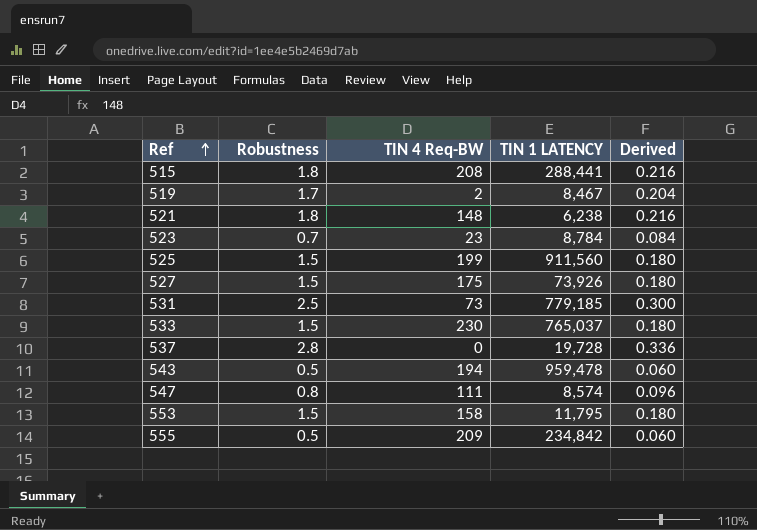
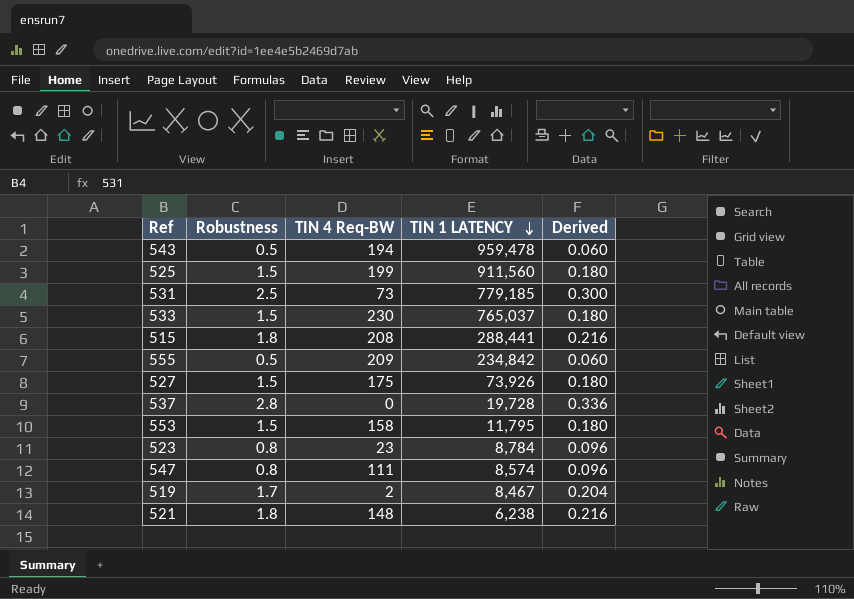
row order: Ref ascending -> TIN 1 LATENCY descending
523 | Robustness: 0.7 -> 0.8
523 | Derived: 0.084 -> 0.096

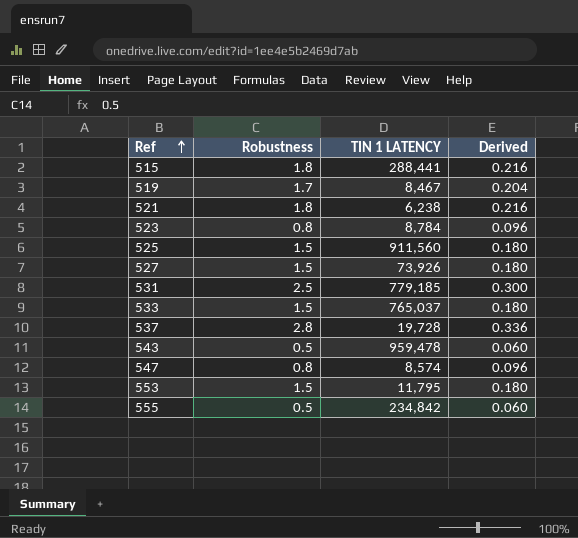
row order: TIN 1 LATENCY descending -> Ref ascending
column TIN 4 Req-BW | position: 3 -> none

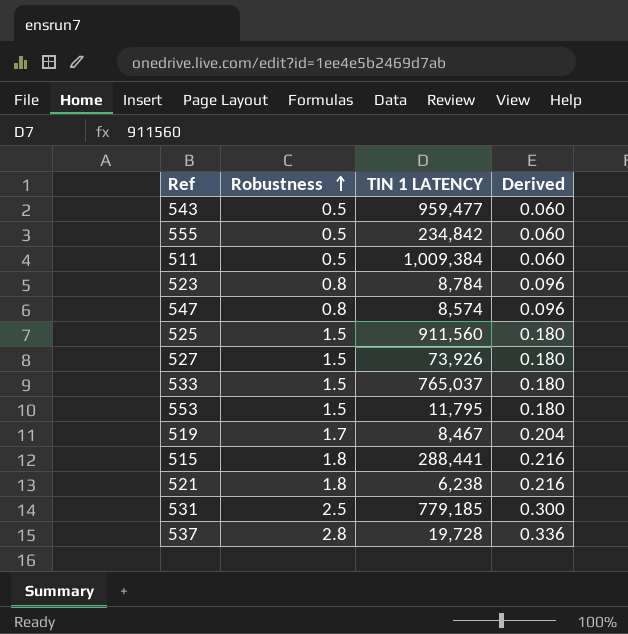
row order: Ref ascending -> Robustness ascending
543 | TIN 1 LATENCY: 959,478 -> 959,477
row 511: none -> 0.5 | 1,009,384 | 0.060

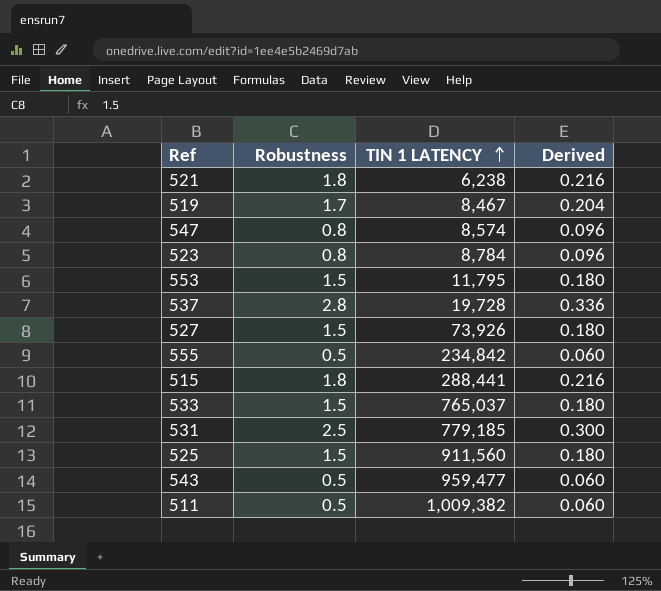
row order: Robustness ascending -> TIN 1 LATENCY ascending
511 | TIN 1 LATENCY: 1,009,384 -> 1,009,382

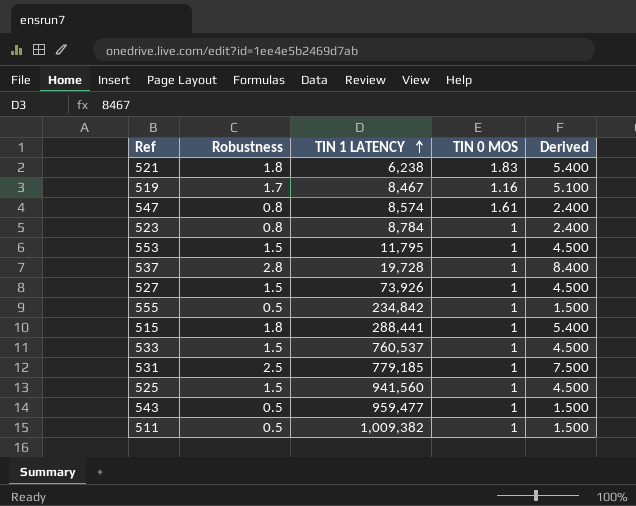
column TIN 0 MOS | position: none -> 4
column Derived | formula: [Robustness] * 0.12 -> [Robustness] * 3
533 | TIN 1 LATENCY: 765,037 -> 760,537
525 | TIN 1 LATENCY: 911,560 -> 941,560

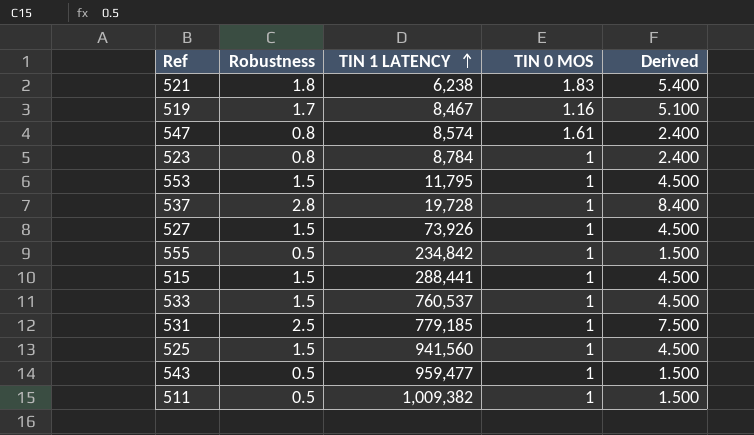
515 | Robustness: 1.8 -> 1.5
515 | Derived: 5.400 -> 4.500

